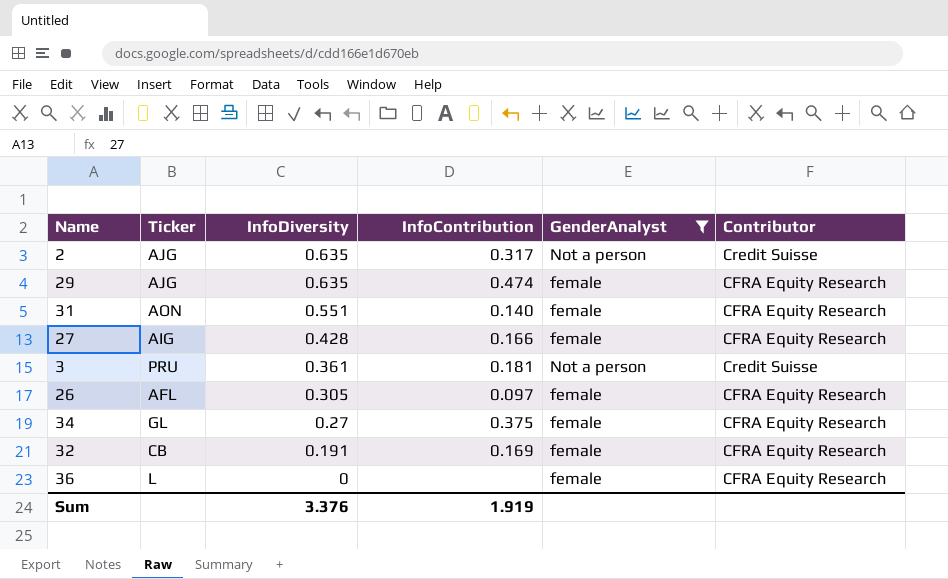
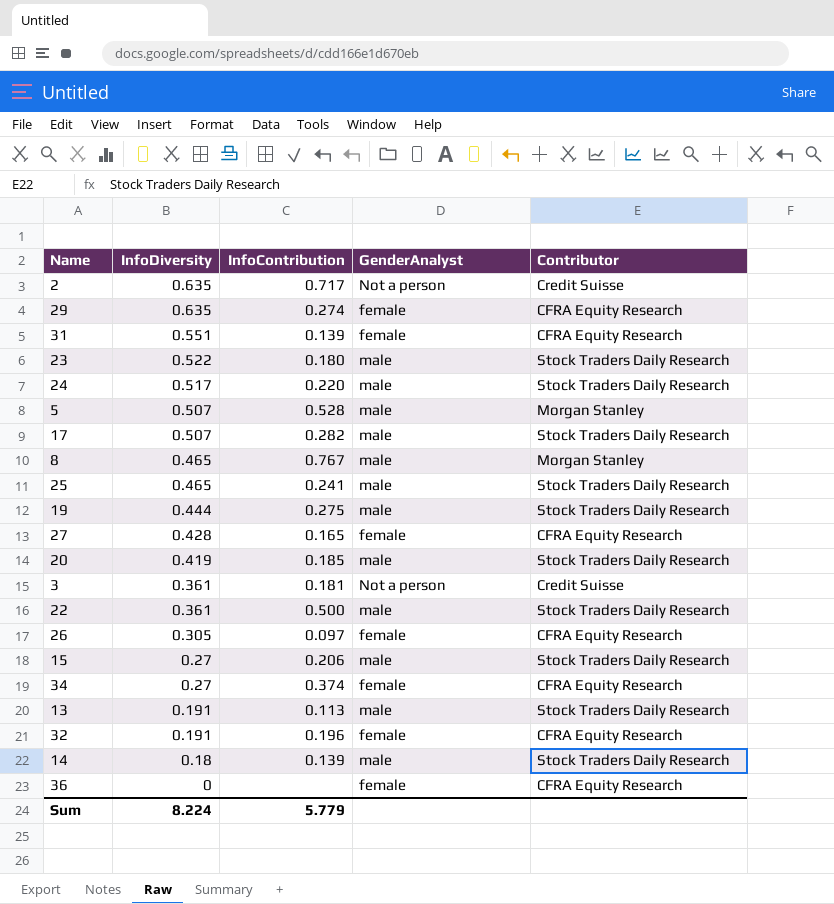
filter: GenderAnalyst != male -> none
column Ticker | position: 2 -> none
2 | InfoContribution: 0.317 -> 0.717
29 | InfoContribution: 0.474 -> 0.274
31 | InfoContribution: 0.140 -> 0.139
27 | InfoContribution: 0.166 -> 0.165
34 | InfoContribution: 0.375 -> 0.374
32 | InfoContribution: 0.169 -> 0.196
Sum | InfoDiversity: 3.376 -> 8.224
Sum | InfoContribution: 1.919 -> 5.779

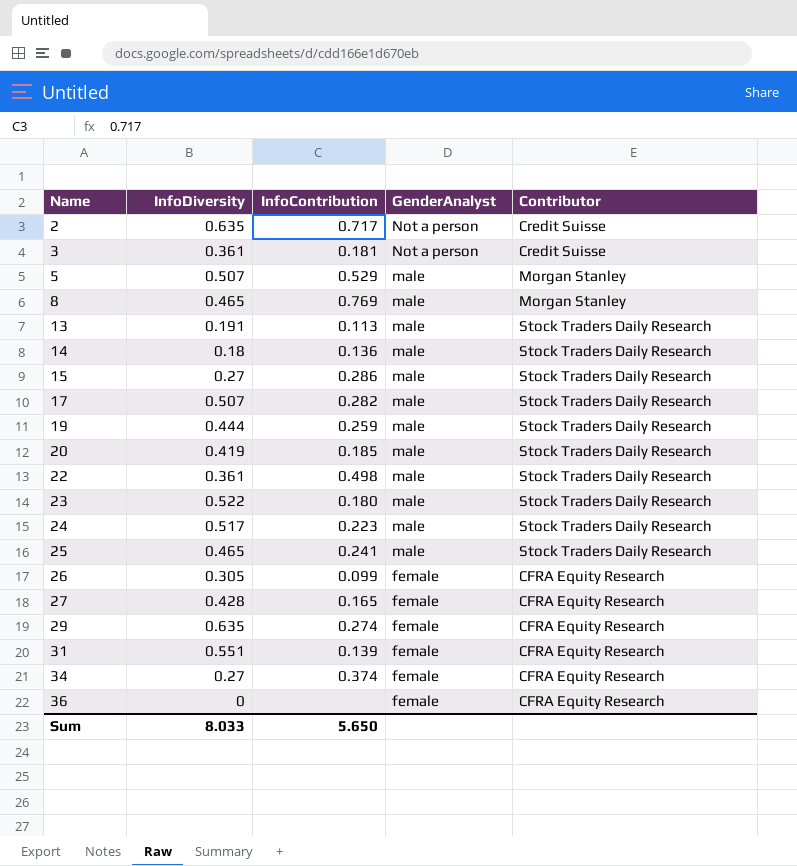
row order: InfoDiversity descending -> Name ascending
row 32: 0.191 | 0.196 | female | CFRA Equity Research -> none
5 | InfoContribution: 0.528 -> 0.529
8 | InfoContribution: 0.767 -> 0.769
14 | InfoContribution: 0.139 -> 0.136
15 | InfoContribution: 0.206 -> 0.286
19 | InfoContribution: 0.275 -> 0.259
22 | InfoContribution: 0.500 -> 0.498
24 | InfoContribution: 0.220 -> 0.223
26 | InfoContribution: 0.097 -> 0.099
Sum | InfoDiversity: 8.224 -> 8.033
Sum | InfoContribution: 5.779 -> 5.650

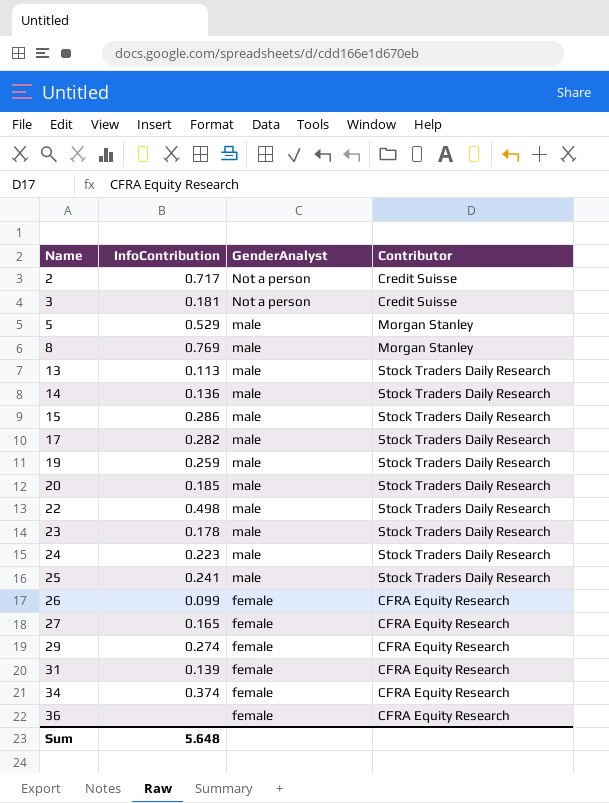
column InfoDiversity | position: 2 -> none
23 | InfoContribution: 0.180 -> 0.178
Sum | InfoContribution: 5.650 -> 5.648

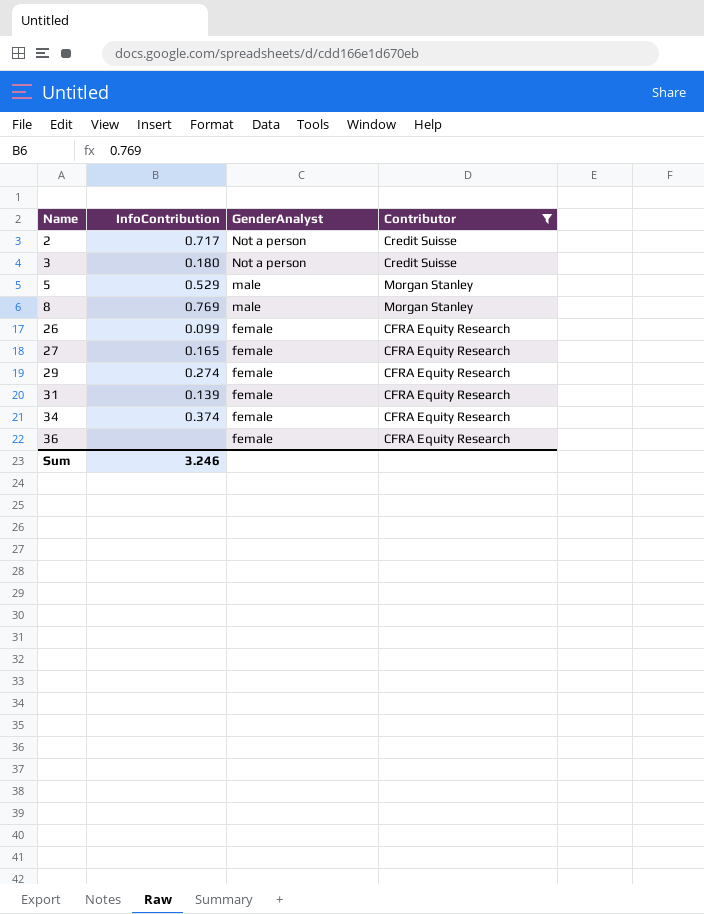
filter: none -> Contributor != Stock Traders Daily Research
3 | InfoContribution: 0.181 -> 0.180
Sum | InfoContribution: 5.648 -> 3.246

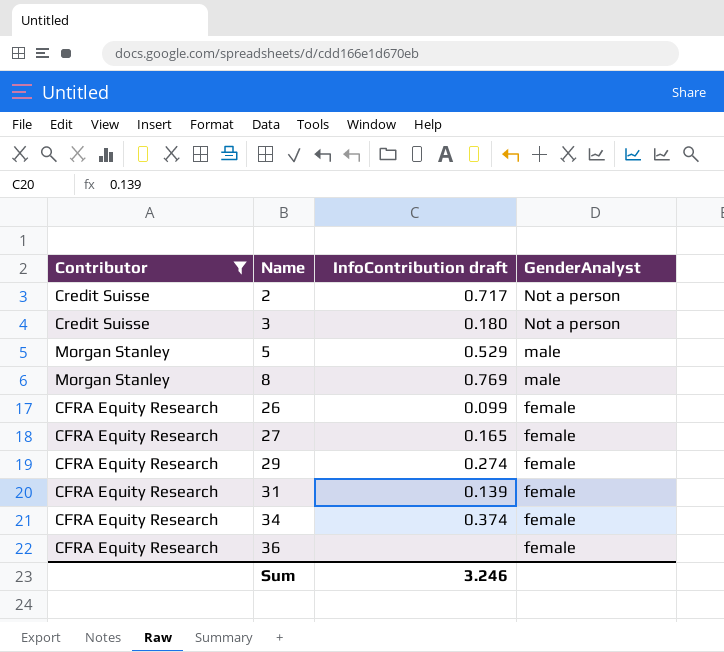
column Contributor | position: 4 -> 1
column name: InfoContribution -> InfoContribution draft

